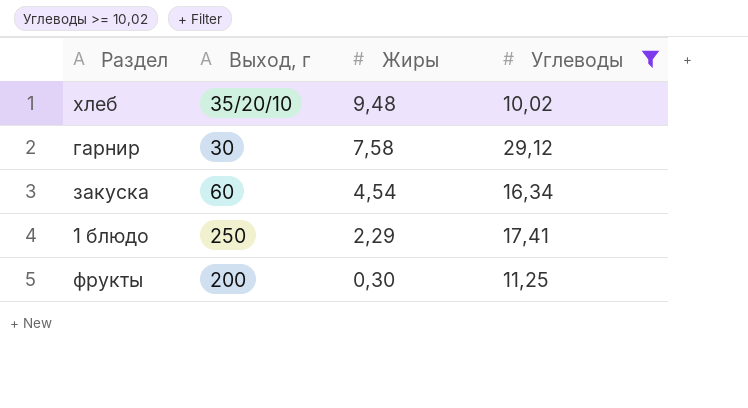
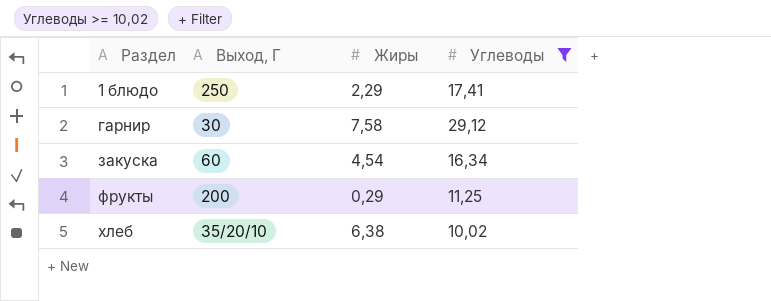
row order: Жиры descending -> Раздел ascending
column name: Выход, г -> Выход, Г
фрукты | Жиры: 0,30 -> 0,29
хлеб | Жиры: 9,48 -> 6,38

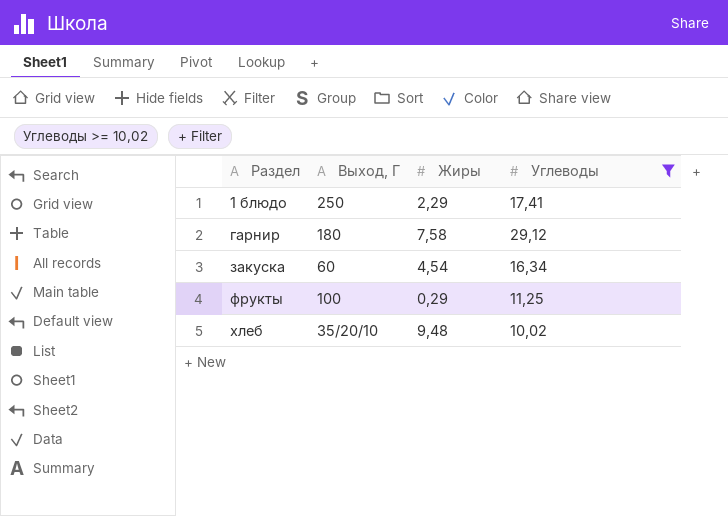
гарнир | Выход, Г: 30 -> 180
фрукты | Выход, Г: 200 -> 100
хлеб | Жиры: 6,38 -> 9,48

